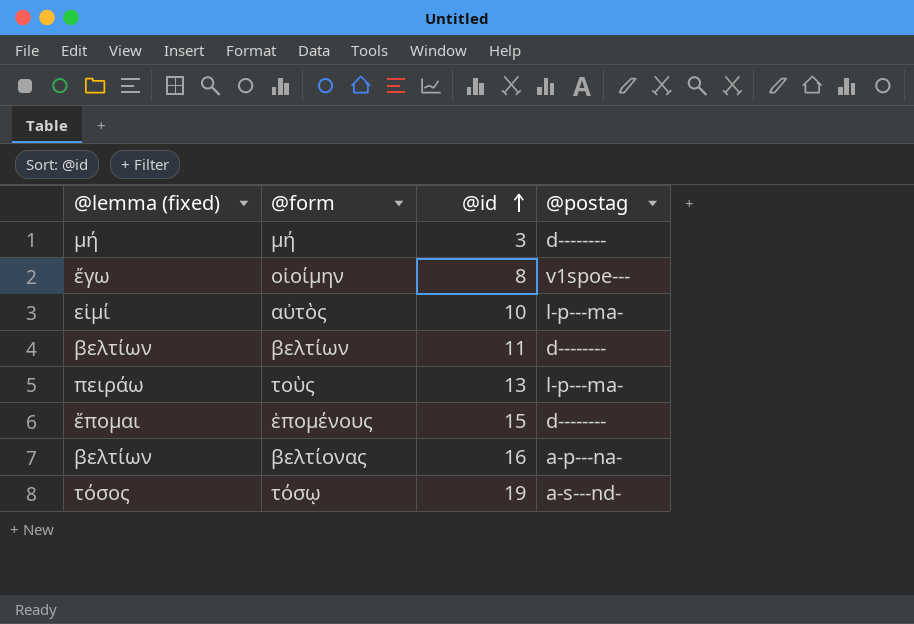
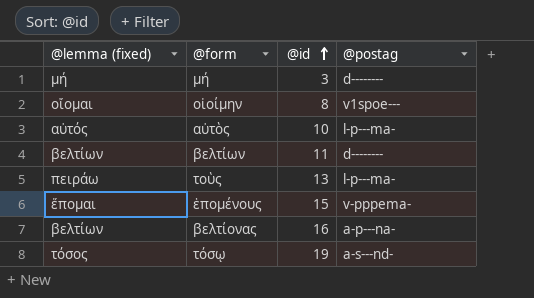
οἰοίμην | @lemma (fixed): ἔγω -> οἴομαι
αὐτὸς | @lemma (fixed): εἰμί -> αὐτός
ἑπομένους | @postag: d-------- -> v-pppema-

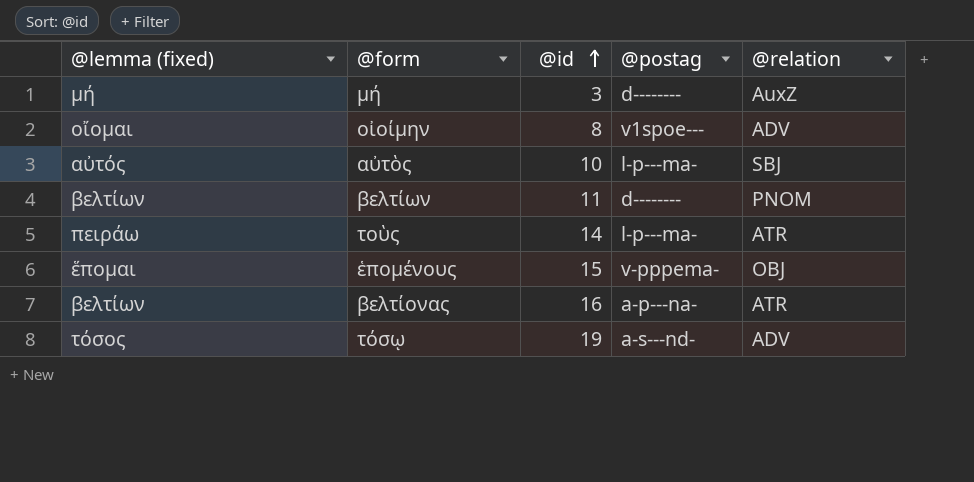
column @relation | position: none -> 5
τοὺς | @id: 13 -> 14

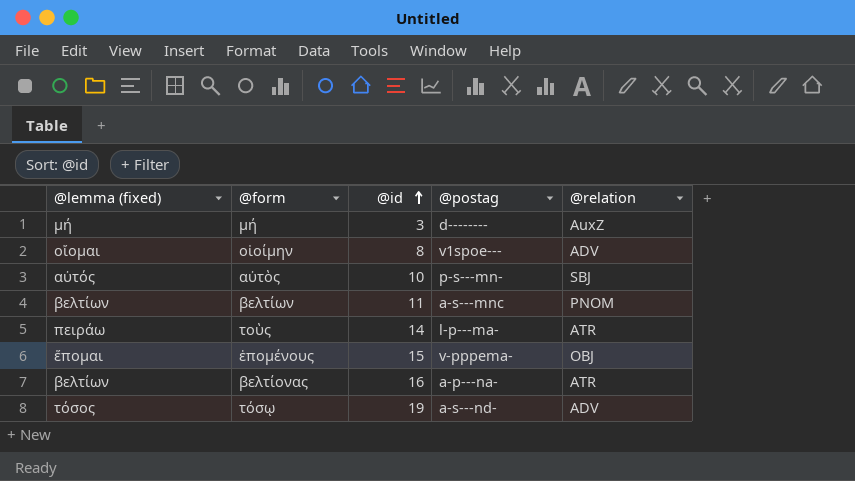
αὐτὸς | @postag: l-p---ma- -> p-s---mn-
βελτίων | @postag: d-------- -> a-s---mnc

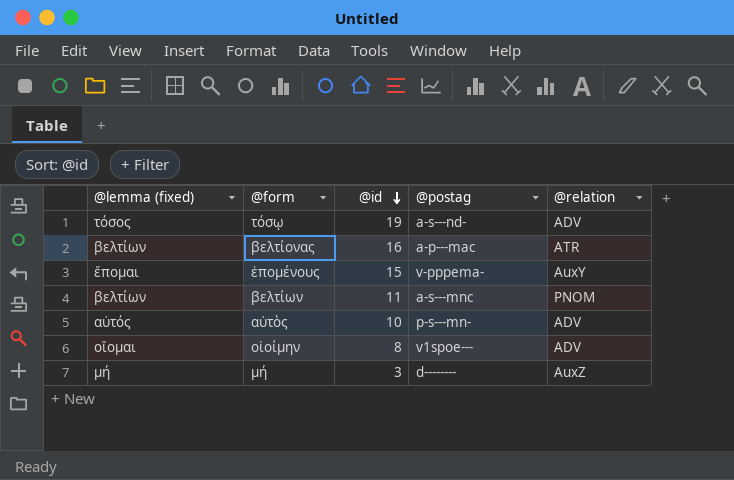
row order: @id ascending -> @id descending
row τοὺς: πειράω | 14 | l-p---ma- | ATR -> none
βελτίονας | @postag: a-p---na- -> a-p---mac
ἑπομένους | @relation: OBJ -> AuxY
αὐτὸς | @relation: SBJ -> ADV

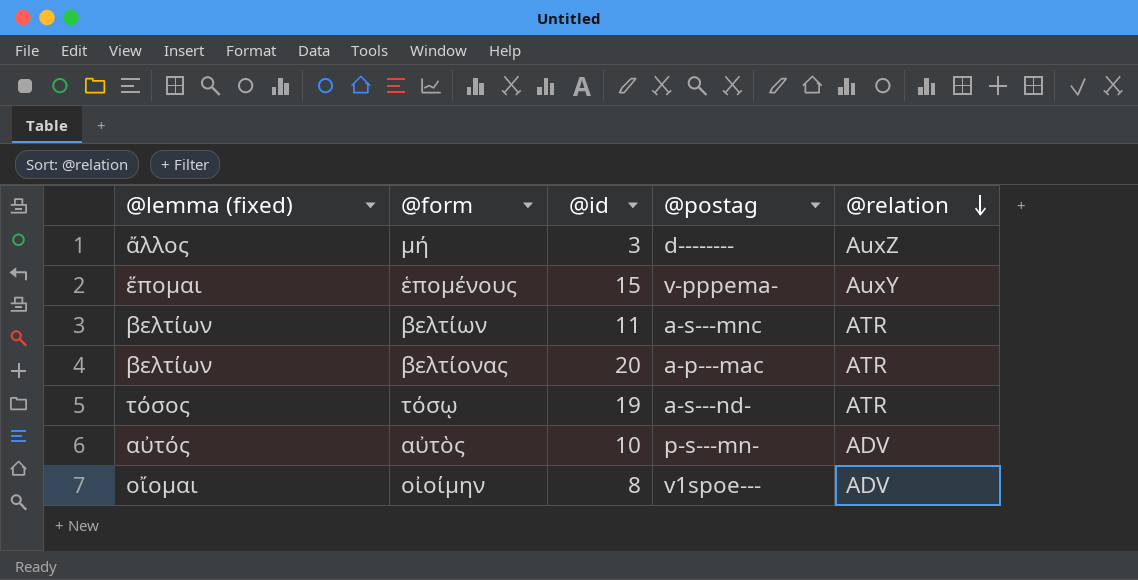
row order: @id descending -> @relation descending
μή | @lemma (fixed): μή -> ἄλλος
βελτίων | @relation: PNOM -> ATR
βελτίονας | @id: 16 -> 20
τόσῳ | @relation: ADV -> ATR

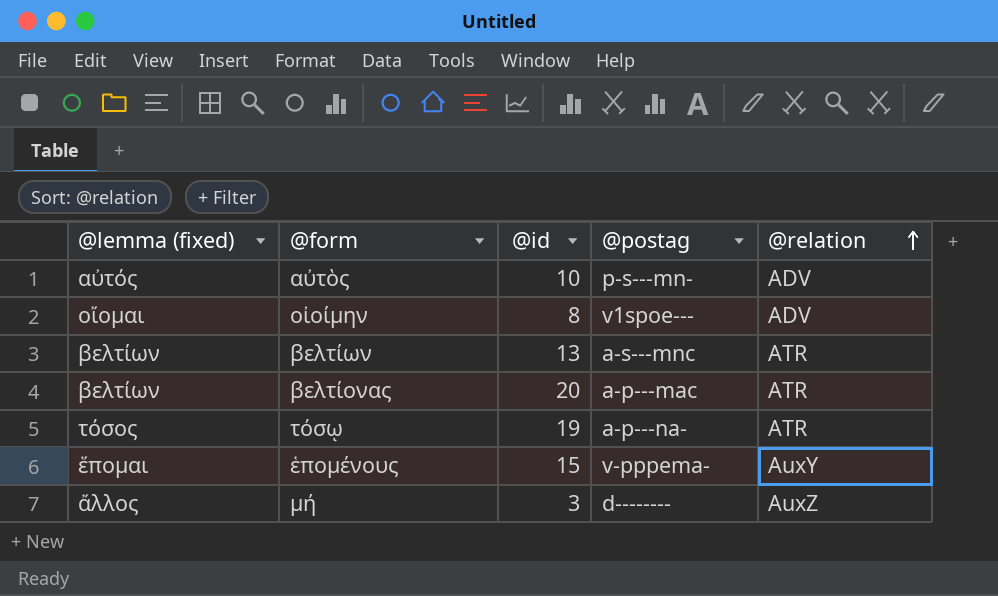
row order: @relation descending -> @relation ascending
βελτίων | @id: 11 -> 13
τόσῳ | @postag: a-s---nd- -> a-p---na-

